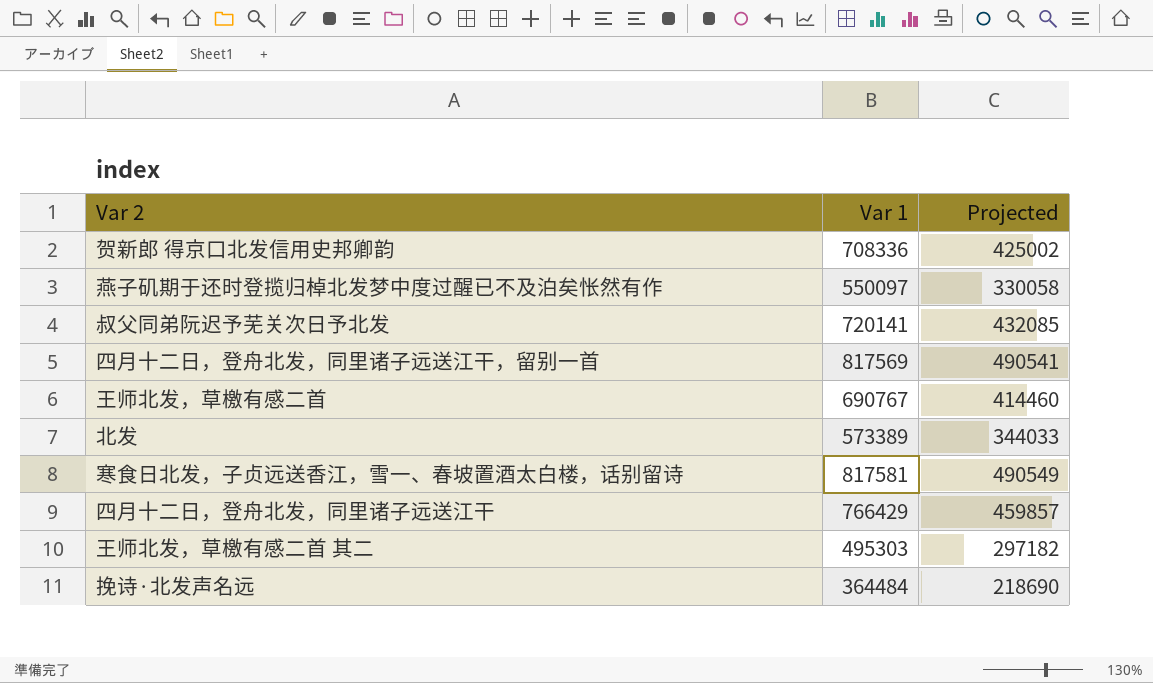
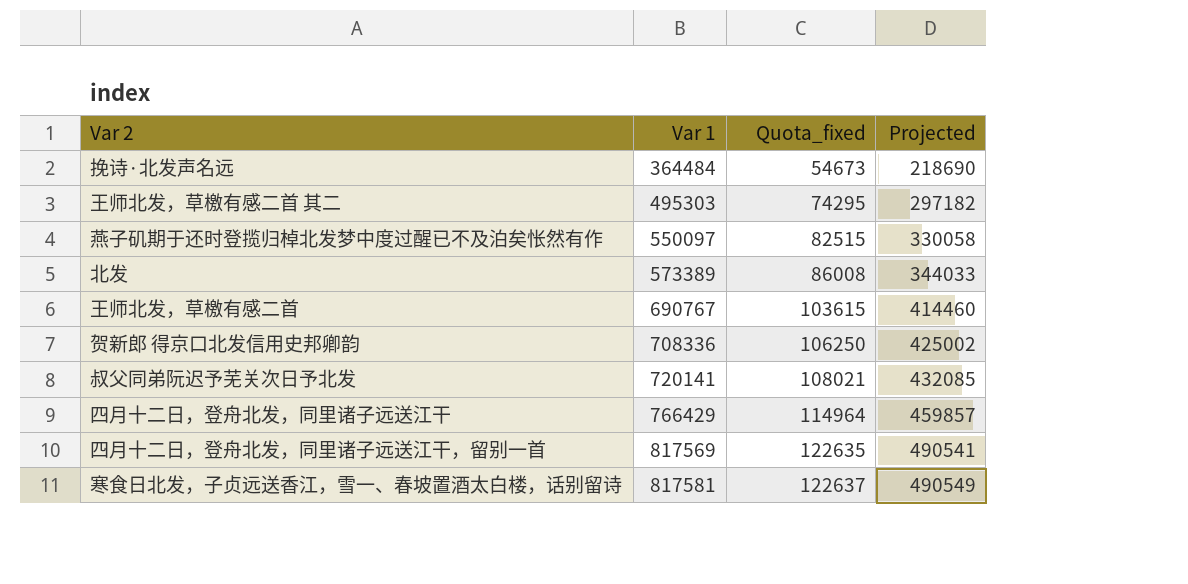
row order: none -> Var 1 ascending
column Quota_fixed | formula: none -> [Var 1] * 0.15

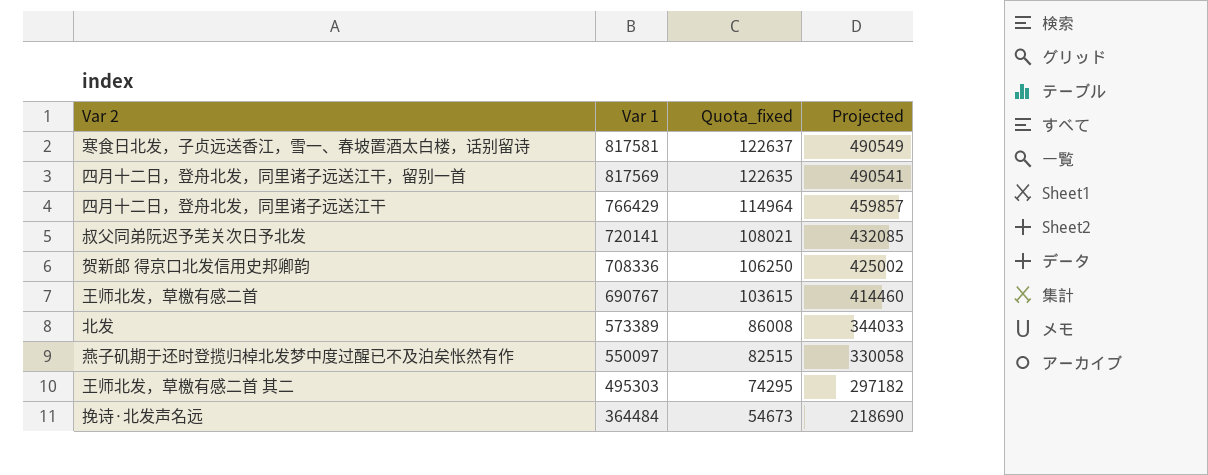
row order: Var 1 ascending -> Var 1 descending

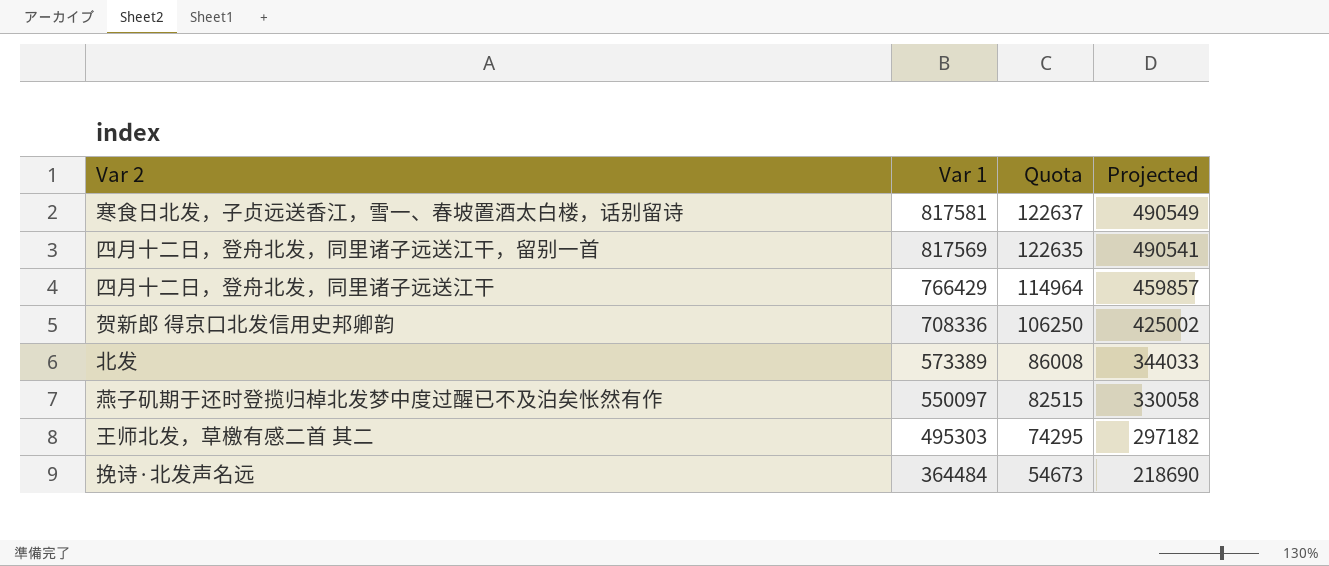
column name: Quota_fixed -> Quota
row 叔父同弟阮迟予芜关次日予北发: 720141 | 108021 | 432085 -> none
row 王师北发，草檄有感二首: 690767 | 103615 | 414460 -> none

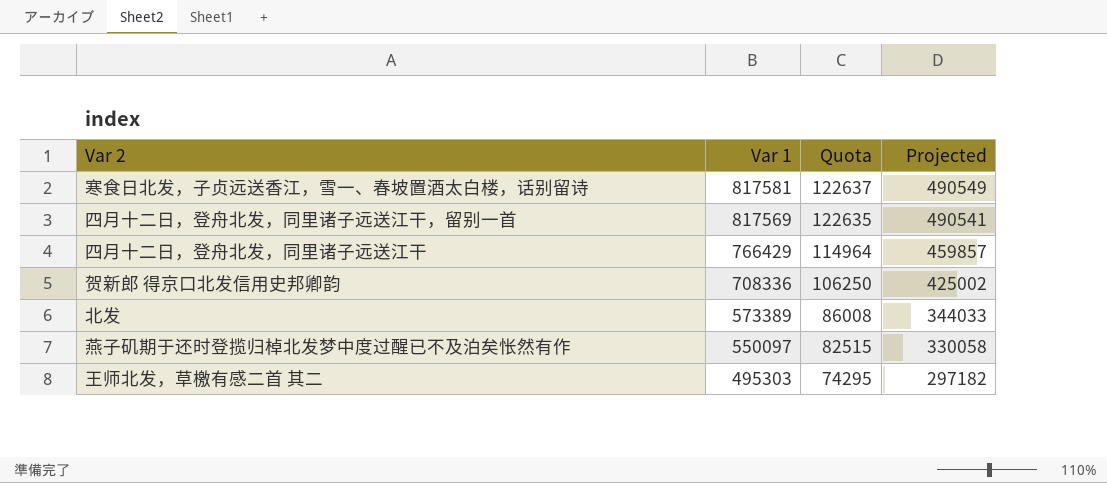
row 挽诗·北发声名远: 364484 | 54673 | 218690 -> none

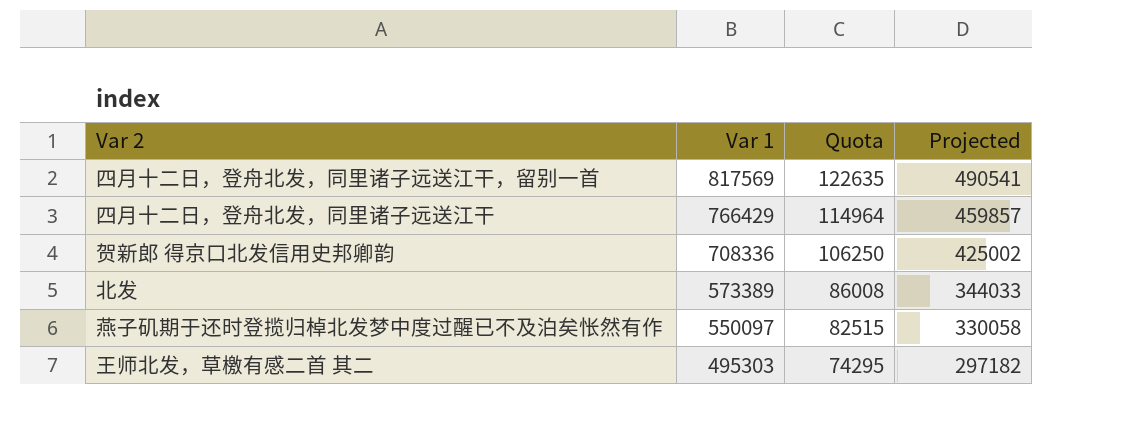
row 寒食日北发，子贞远送香江，雪一、春坡置酒太白楼，话别留诗: 817581 | 122637 | 490549 -> none

